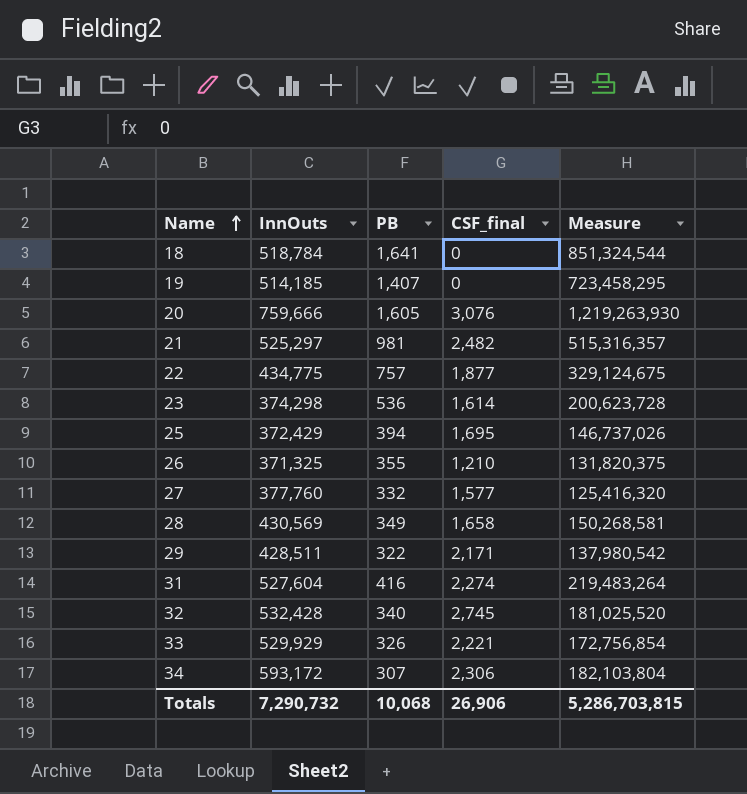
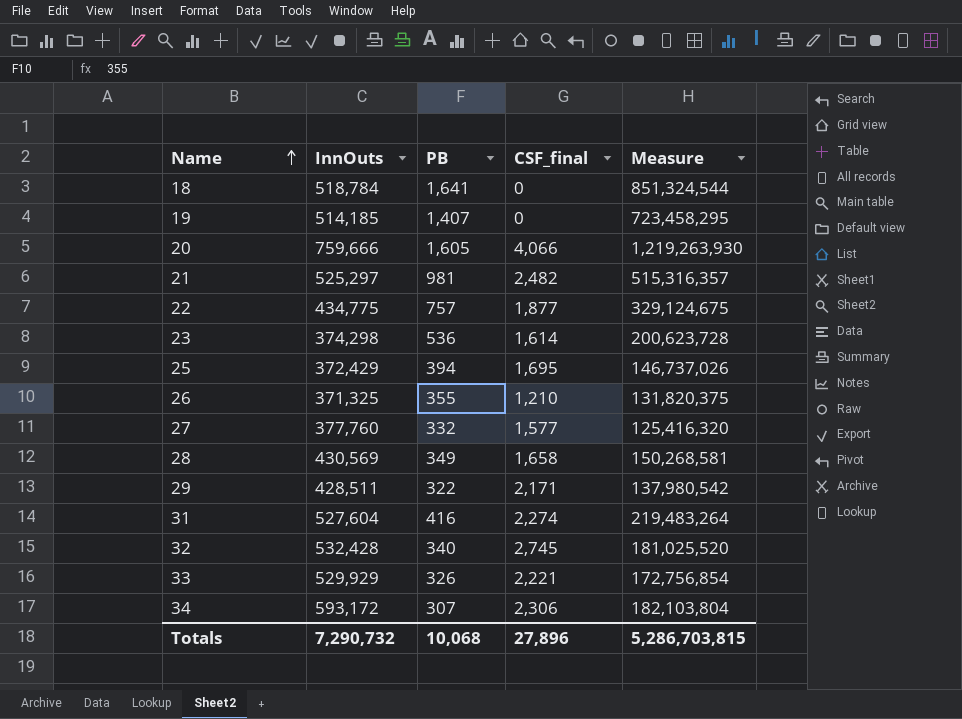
20 | CSF_final: 3,076 -> 4,066
Totals | CSF_final: 26,906 -> 27,896

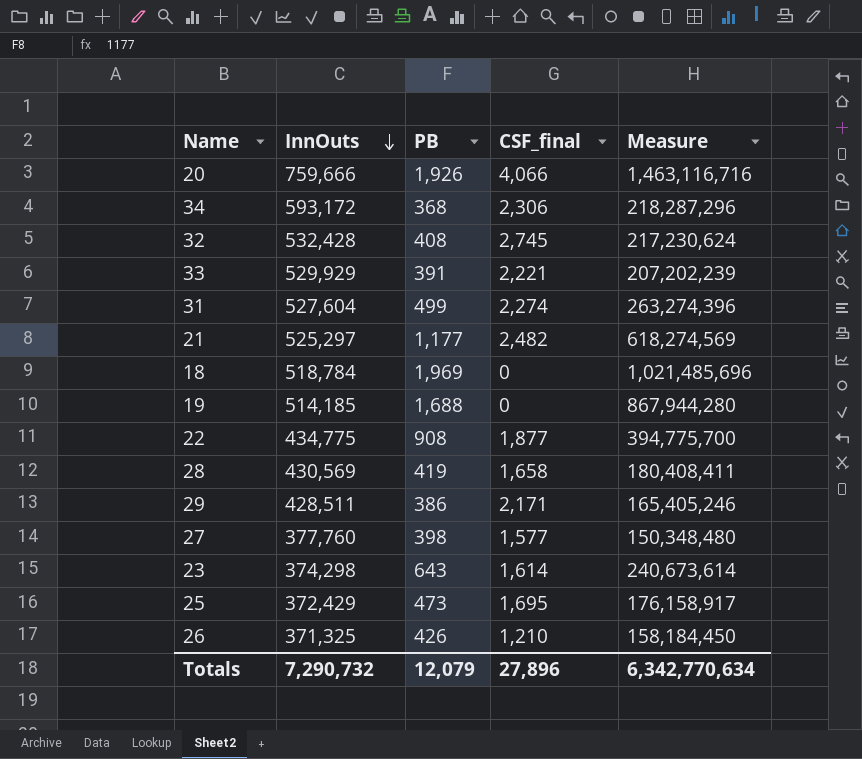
row order: Name ascending -> InnOuts descending
20 | PB: 1,605 -> 1,926
20 | Measure: 1,219,263,930 -> 1,463,116,716
34 | PB: 307 -> 368
34 | Measure: 182,103,804 -> 218,287,296
32 | PB: 340 -> 408
32 | Measure: 181,025,520 -> 217,230,624
33 | PB: 326 -> 391
33 | Measure: 172,756,854 -> 207,202,239
31 | PB: 416 -> 499
31 | Measure: 219,483,264 -> 263,274,396
21 | PB: 981 -> 1,177
21 | Measure: 515,316,357 -> 618,274,569
18 | PB: 1,641 -> 1,969
18 | Measure: 851,324,544 -> 1,021,485,696
19 | PB: 1,407 -> 1,688
19 | Measure: 723,458,295 -> 867,944,280
22 | PB: 757 -> 908
22 | Measure: 329,124,675 -> 394,775,700
28 | PB: 349 -> 419
28 | Measure: 150,268,581 -> 180,408,411
29 | PB: 322 -> 386
29 | Measure: 137,980,542 -> 165,405,246
27 | PB: 332 -> 398
27 | Measure: 125,416,320 -> 150,348,480
23 | PB: 536 -> 643
23 | Measure: 200,623,728 -> 240,673,614
25 | PB: 394 -> 473
25 | Measure: 146,737,026 -> 176,158,917
26 | PB: 355 -> 426
26 | Measure: 131,820,375 -> 158,184,450
Totals | PB: 10,068 -> 12,079
Totals | Measure: 5,286,703,815 -> 6,342,770,634

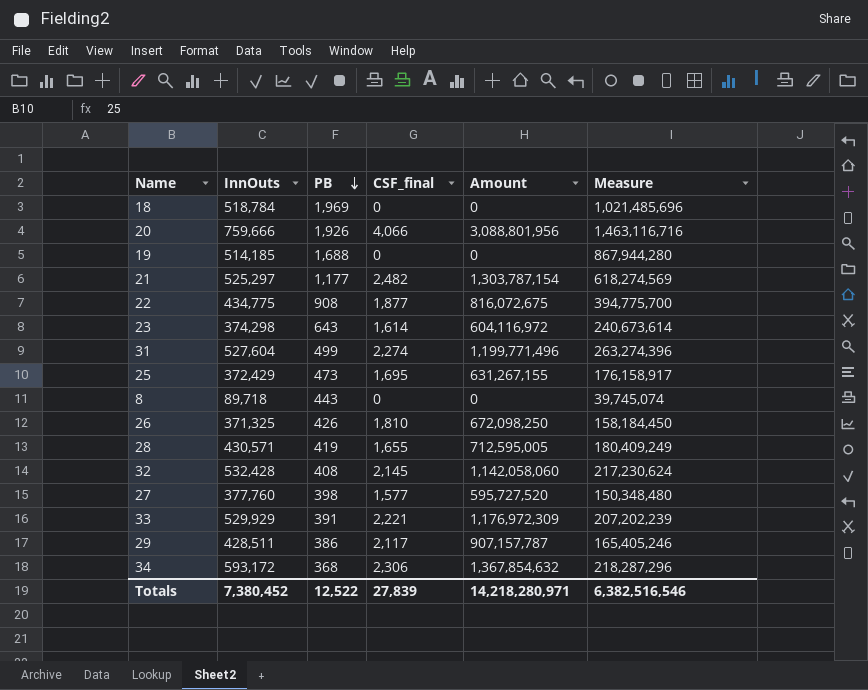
row order: InnOuts descending -> PB descending
column Amount | formula: none -> [InnOuts] * [CSF_final]
row 8: none -> 89,718 | 443 | 0 | 0 | 39,745,074
26 | CSF_final: 1,210 -> 1,810
28 | InnOuts: 430,569 -> 430,571
28 | CSF_final: 1,658 -> 1,655
28 | Measure: 180,408,411 -> 180,409,249
32 | CSF_final: 2,745 -> 2,145
29 | CSF_final: 2,171 -> 2,117
Totals | InnOuts: 7,290,732 -> 7,380,452
Totals | PB: 12,079 -> 12,522
Totals | CSF_final: 27,896 -> 27,839
Totals | Measure: 6,342,770,634 -> 6,382,516,546

